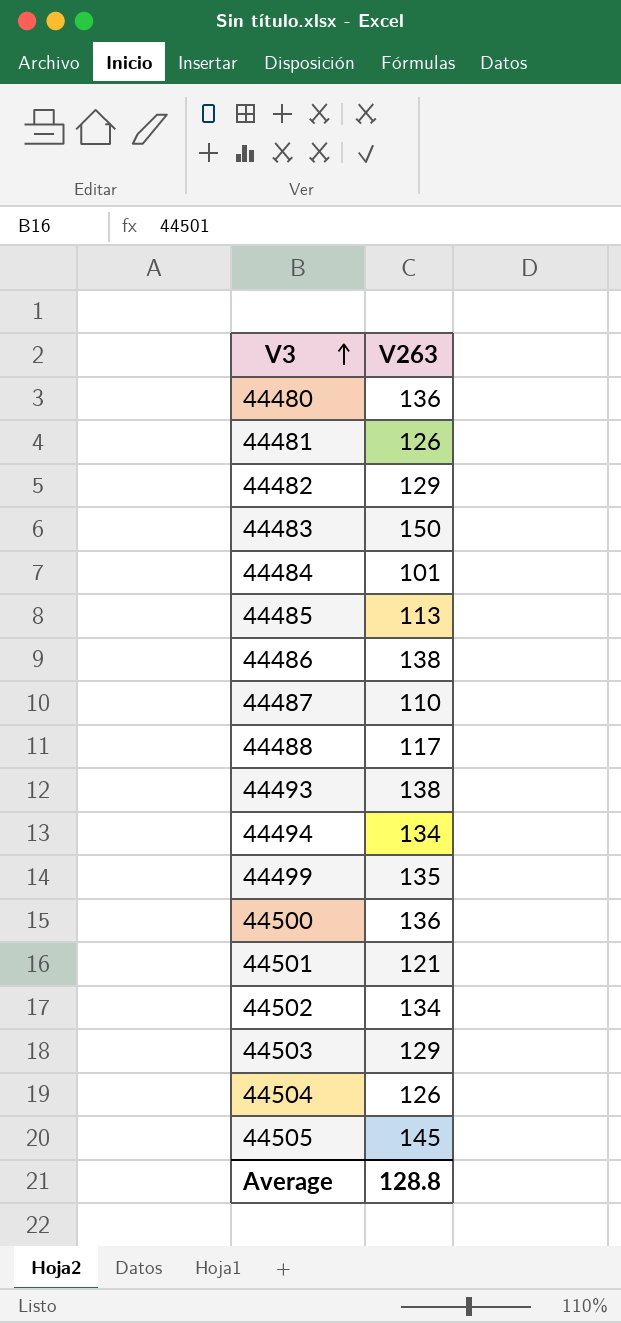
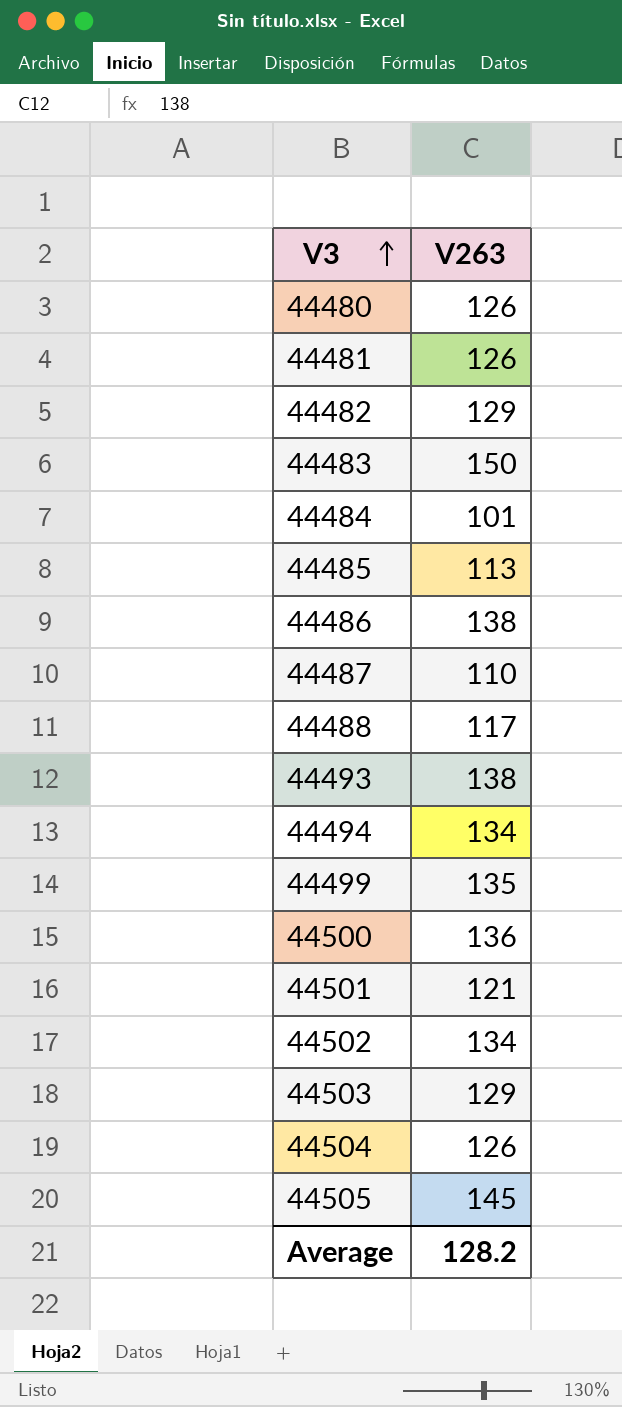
44480 | V263: 136 -> 126
Average | V263: 128.8 -> 128.2

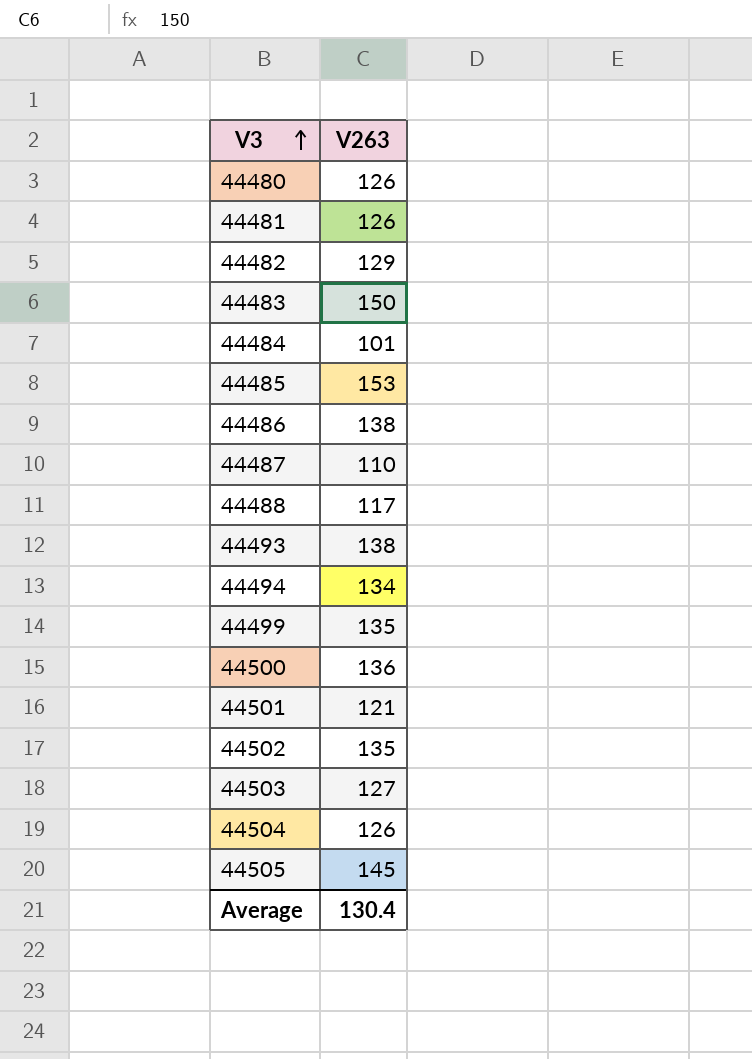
44485 | V263: 113 -> 153
44502 | V263: 134 -> 135
44503 | V263: 129 -> 127
Average | V263: 128.2 -> 130.4

